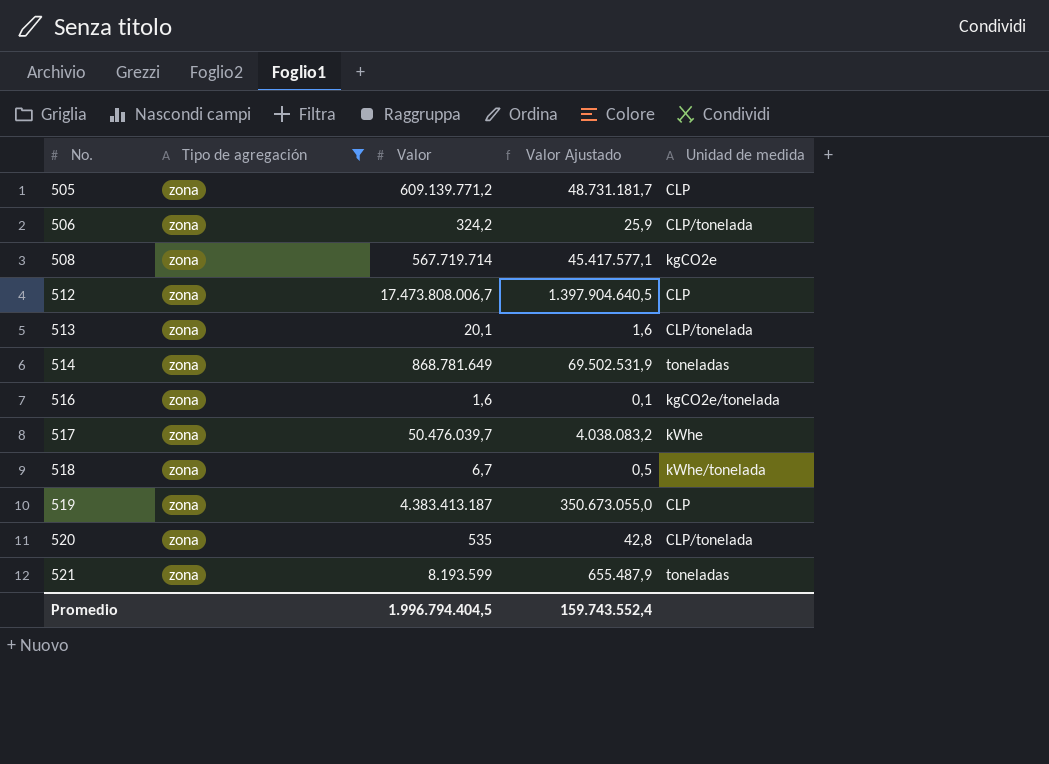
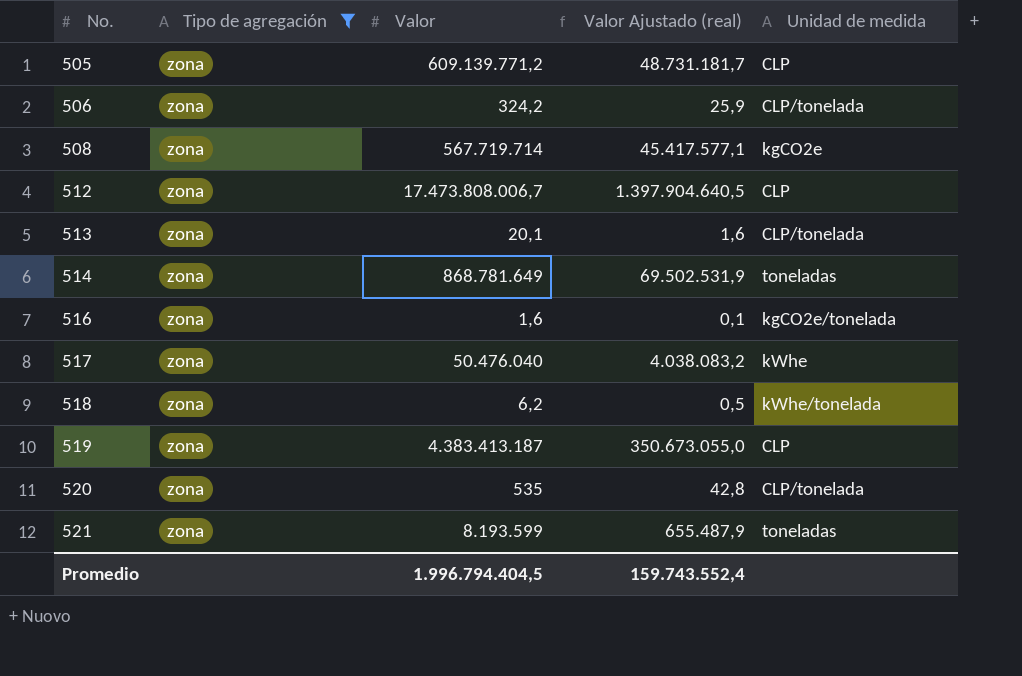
column name: Valor Ajustado -> Valor Ajustado (real)
517 | Valor: 50.476.039,7 -> 50.476.040
518 | Valor: 6,7 -> 6,2

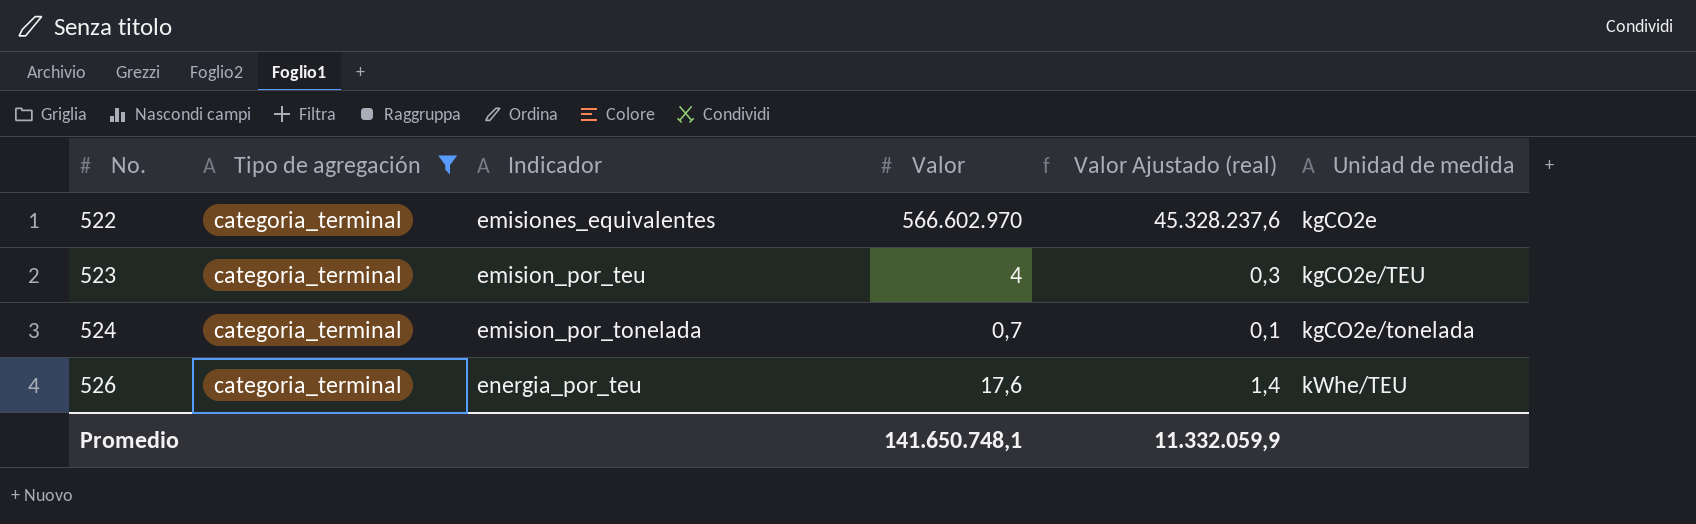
filter: Tipo de agregación = zona -> Tipo de agregación = categoria_terminal
column Indicador | position: none -> 3
Promedio | Valor: 1.996.794.404,5 -> 141.650.748,1
Promedio | Valor Ajustado (real): 159.743.552,4 -> 11.332.059,9

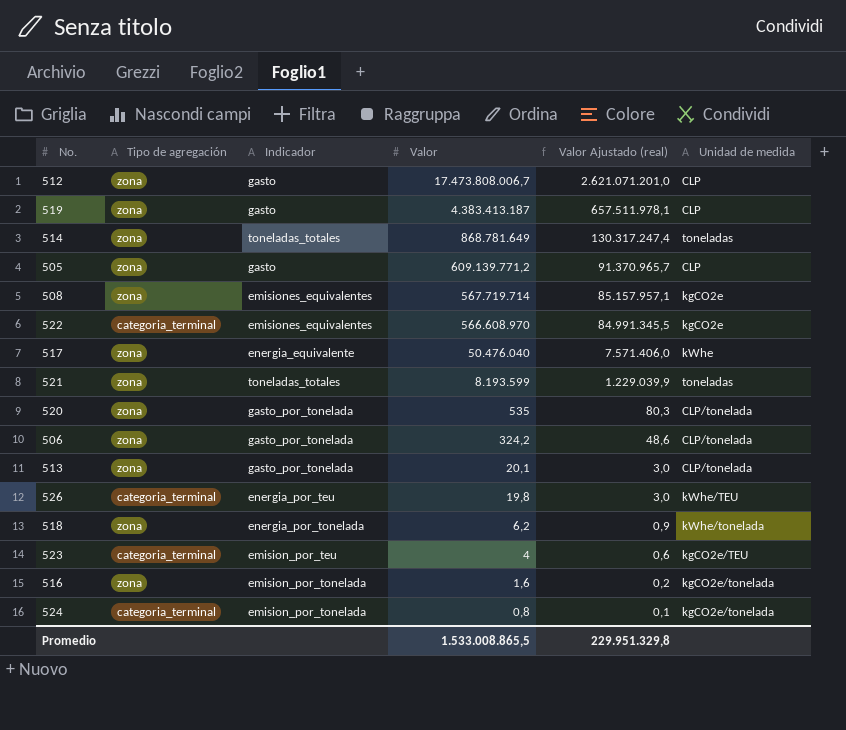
filter: Tipo de agregación = categoria_terminal -> none
row order: No. ascending -> Valor descending
column Valor Ajustado (real) | formula: [Valor] * 0,08 -> [Valor] * 0,15
522 | Valor: 566.602.970 -> 566.608.970
526 | Valor: 17,6 -> 19,8
524 | Valor: 0,7 -> 0,8
Promedio | Valor: 141.650.748,1 -> 1.533.008.865,5
Promedio | Valor Ajustado (real): 11.332.059,9 -> 229.951.329,8

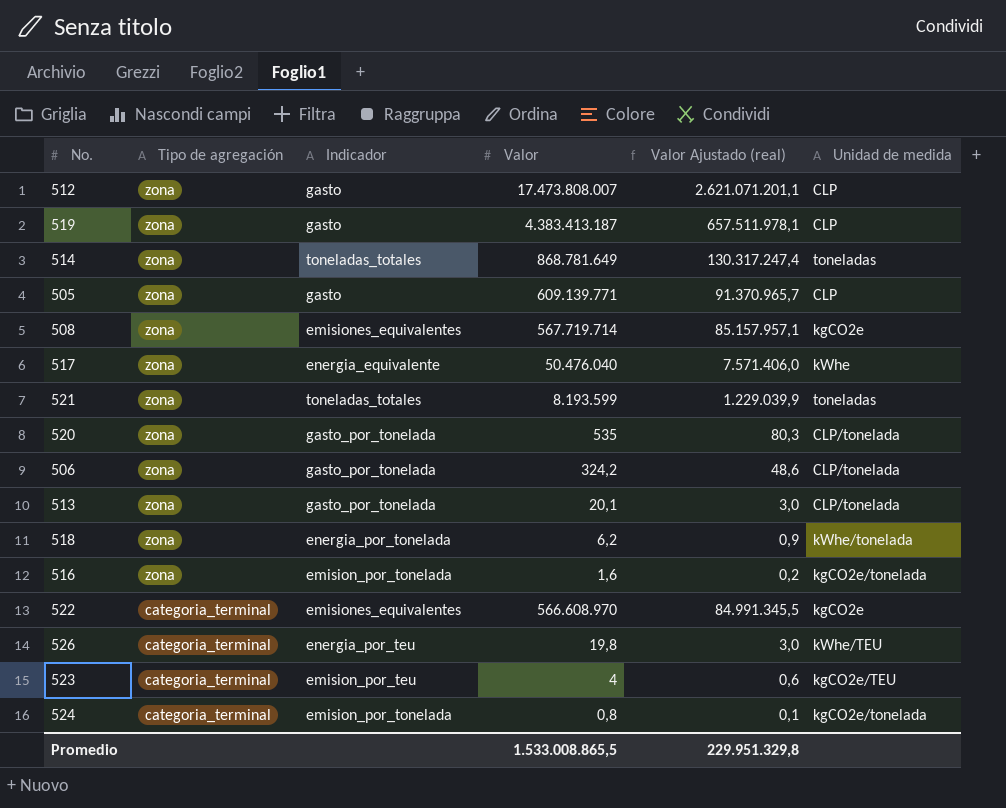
row order: Valor descending -> Tipo de agregación descending
512 | Valor: 17.473.808.006,7 -> 17.473.808.007
512 | Valor Ajustado (real): 2.621.071.201,0 -> 2.621.071.201,1
505 | Valor: 609.139.771,2 -> 609.139.771

